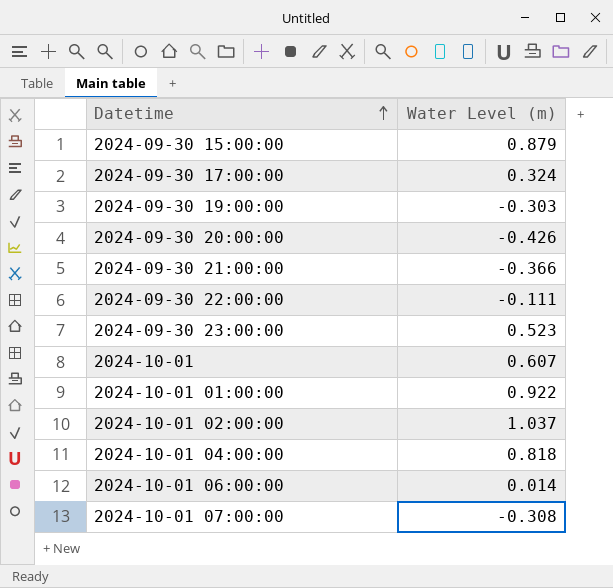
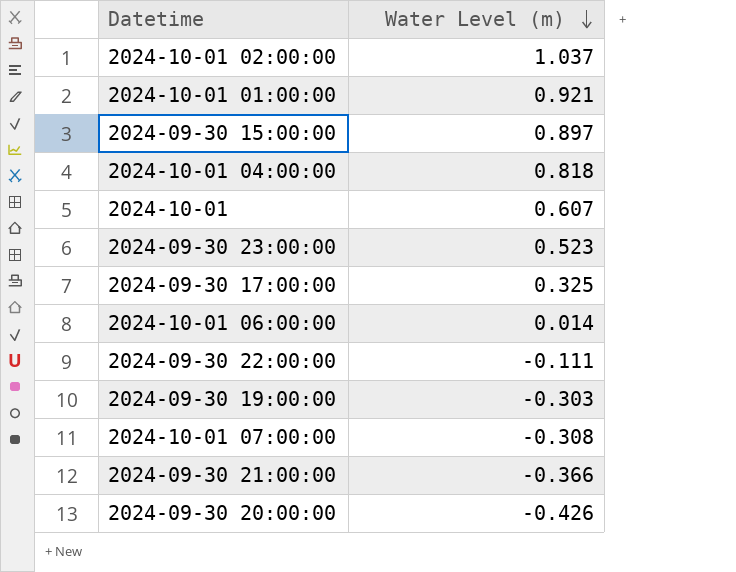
row order: Datetime ascending -> Water Level (m) descending
2024-10-01 01:00:00 | Water Level (m): 0.922 -> 0.921
2024-09-30 15:00:00 | Water Level (m): 0.879 -> 0.897
2024-09-30 17:00:00 | Water Level (m): 0.324 -> 0.325

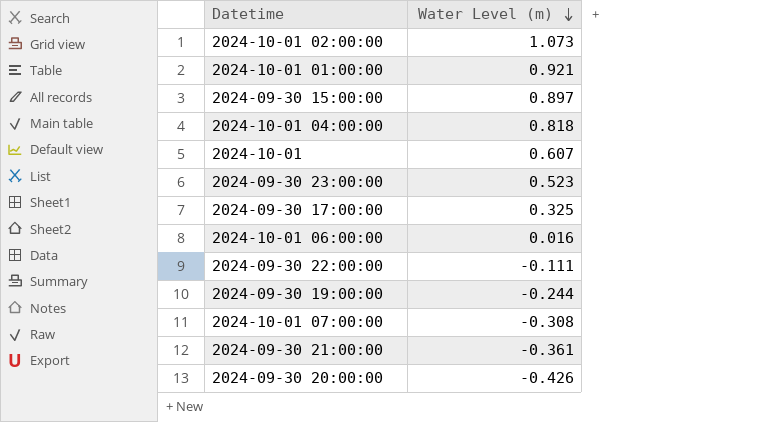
2024-10-01 02:00:00 | Water Level (m): 1.037 -> 1.073
2024-10-01 06:00:00 | Water Level (m): 0.014 -> 0.016
2024-09-30 19:00:00 | Water Level (m): -0.303 -> -0.244
2024-09-30 21:00:00 | Water Level (m): -0.366 -> -0.361

